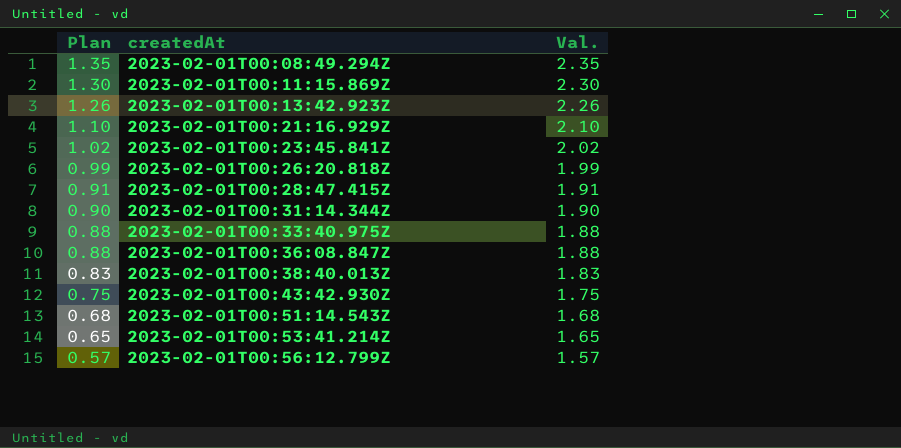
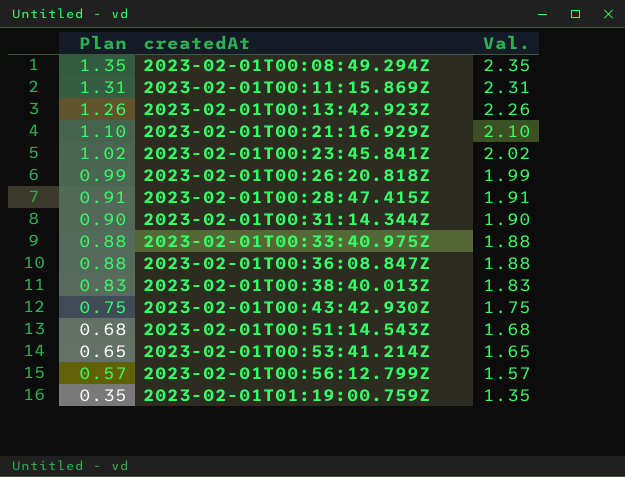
2023-02-01T00:11:15.869Z | Plan: 1.30 -> 1.31
2023-02-01T00:11:15.869Z | Val.: 2.30 -> 2.31
row 2023-02-01T01:19:00.759Z: none -> 0.35 | 1.35

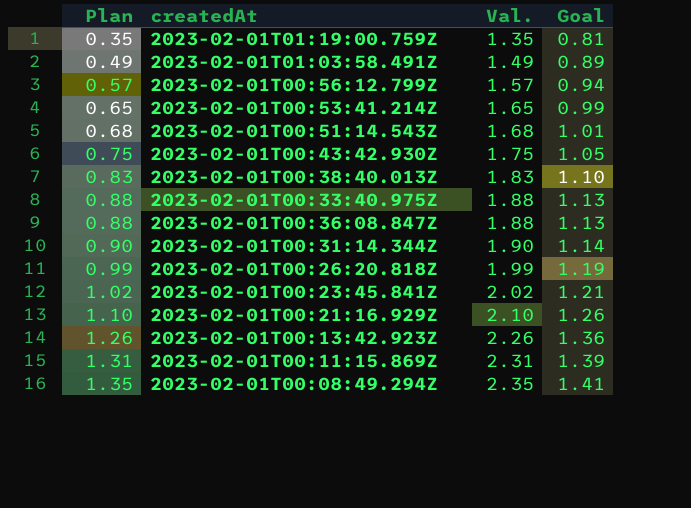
row order: Plan descending -> Plan ascending
column Goal | formula: none -> [Val.] * 0.6
row 2023-02-01T00:28:47.415Z: 0.91 | 1.91 -> none
row 2023-02-01T01:03:58.491Z: none -> 0.49 | 1.49 | 0.89

